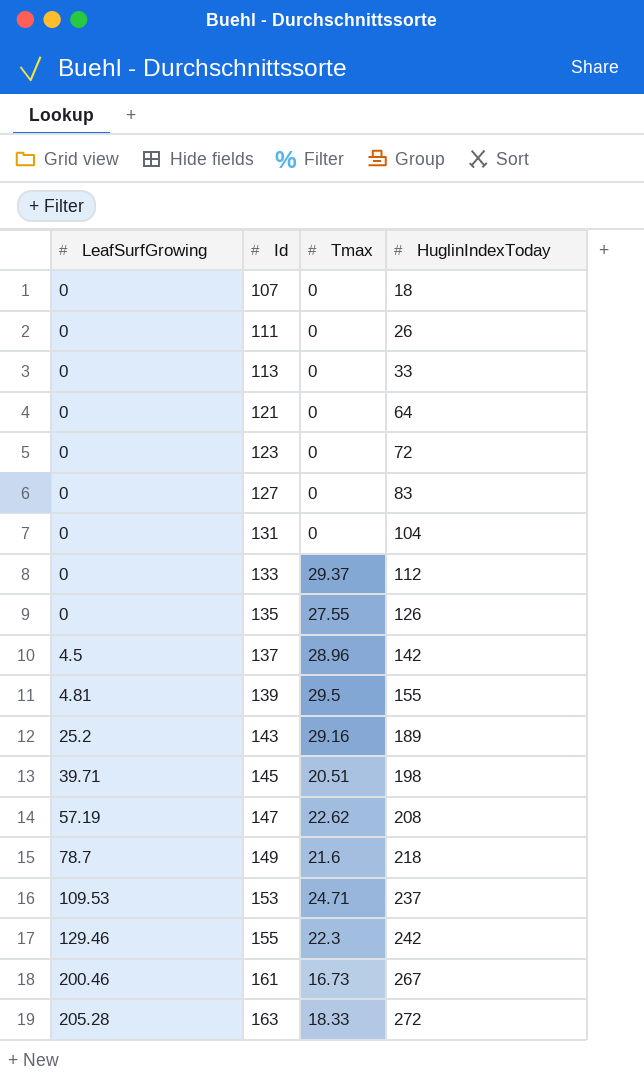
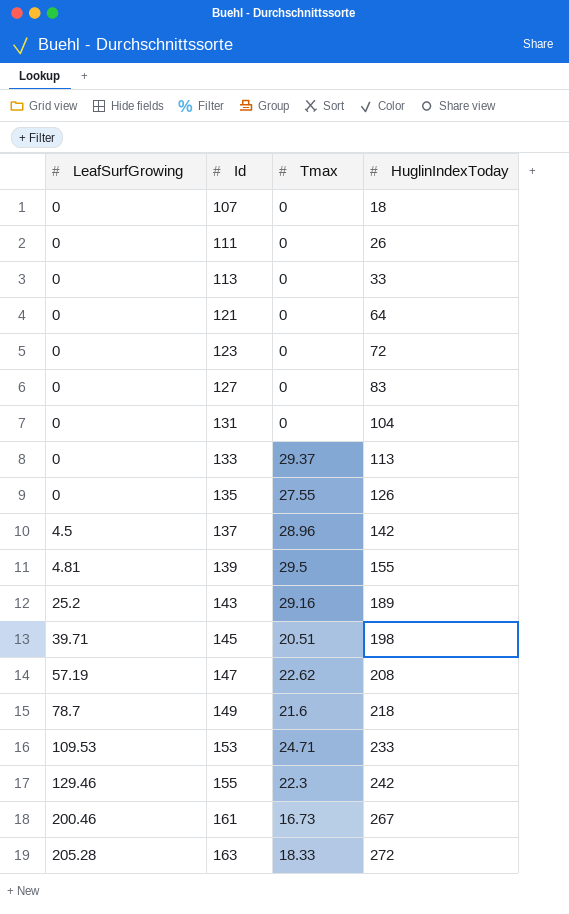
133 | HuglinIndexToday: 112 -> 113
153 | HuglinIndexToday: 237 -> 233

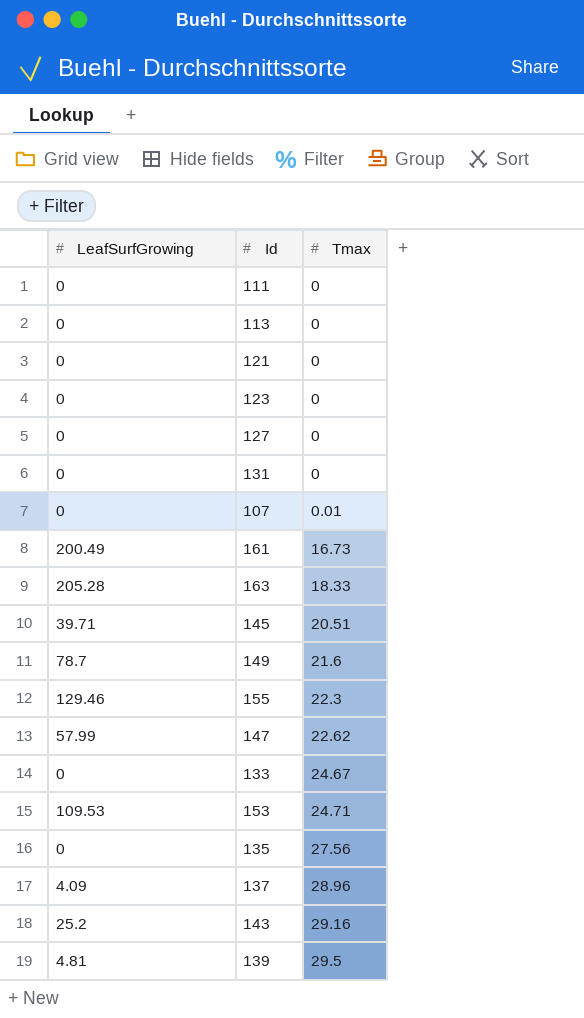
row order: LeafSurfGrowing ascending -> Tmax ascending
column HuglinIndexToday | position: 4 -> none
107 | Tmax: 0 -> 0.01
161 | LeafSurfGrowing: 200.46 -> 200.49
147 | LeafSurfGrowing: 57.19 -> 57.99
133 | Tmax: 29.37 -> 24.67
135 | Tmax: 27.55 -> 27.56
137 | LeafSurfGrowing: 4.5 -> 4.09

